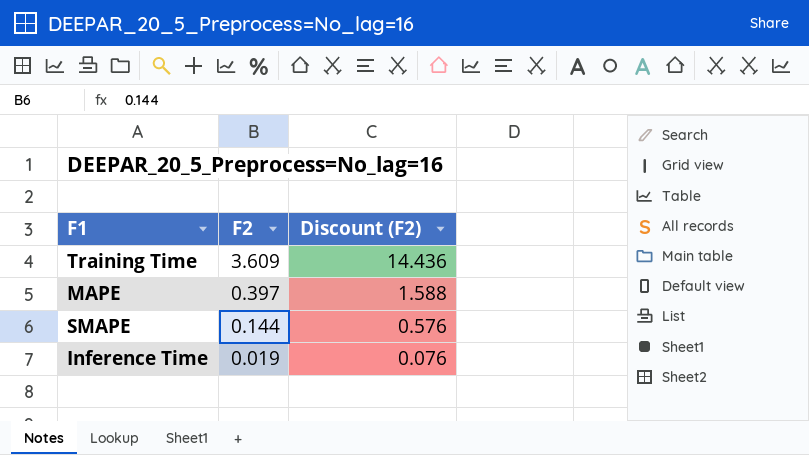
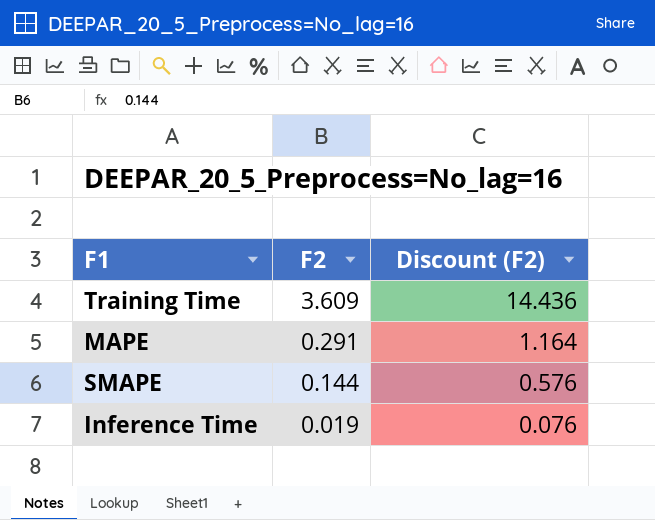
MAPE | F2: 0.397 -> 0.291
MAPE | Discount (F2): 1.588 -> 1.164

